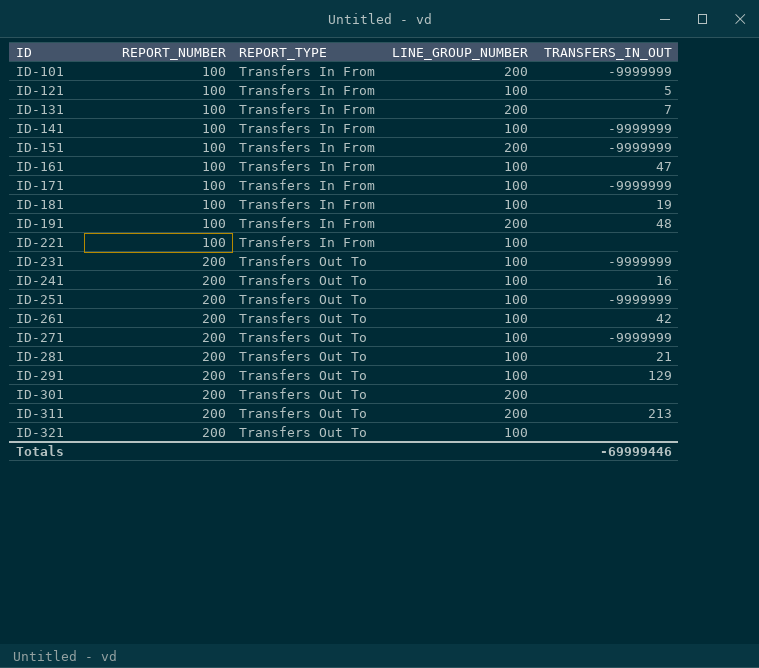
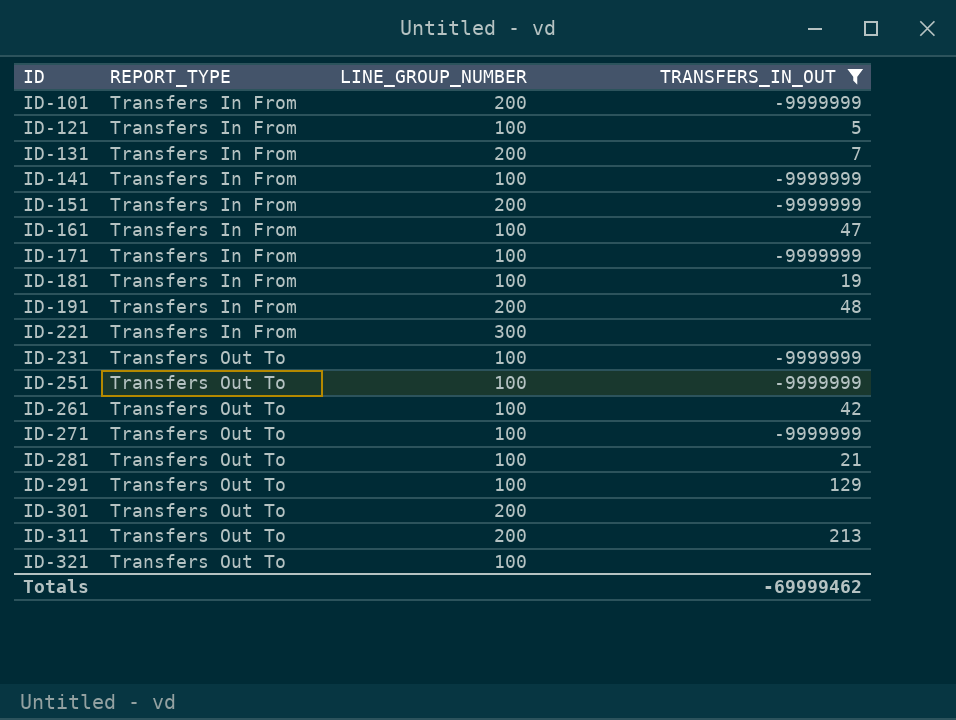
filter: none -> TRANSFERS_IN_OUT != 16
column REPORT_NUMBER | position: 2 -> none
ID-221 | LINE_GROUP_NUMBER: 100 -> 300
Totals | TRANSFERS_IN_OUT: -69999446 -> -69999462

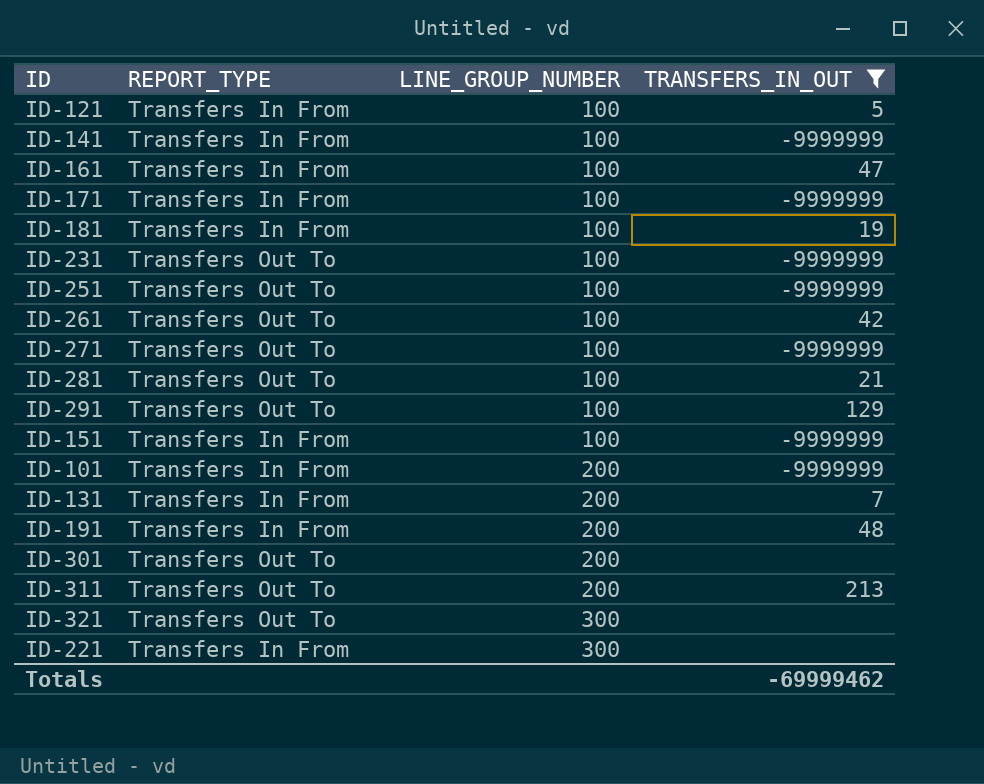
row order: ID ascending -> LINE_GROUP_NUMBER ascending
ID-151 | LINE_GROUP_NUMBER: 200 -> 100
ID-321 | LINE_GROUP_NUMBER: 100 -> 300

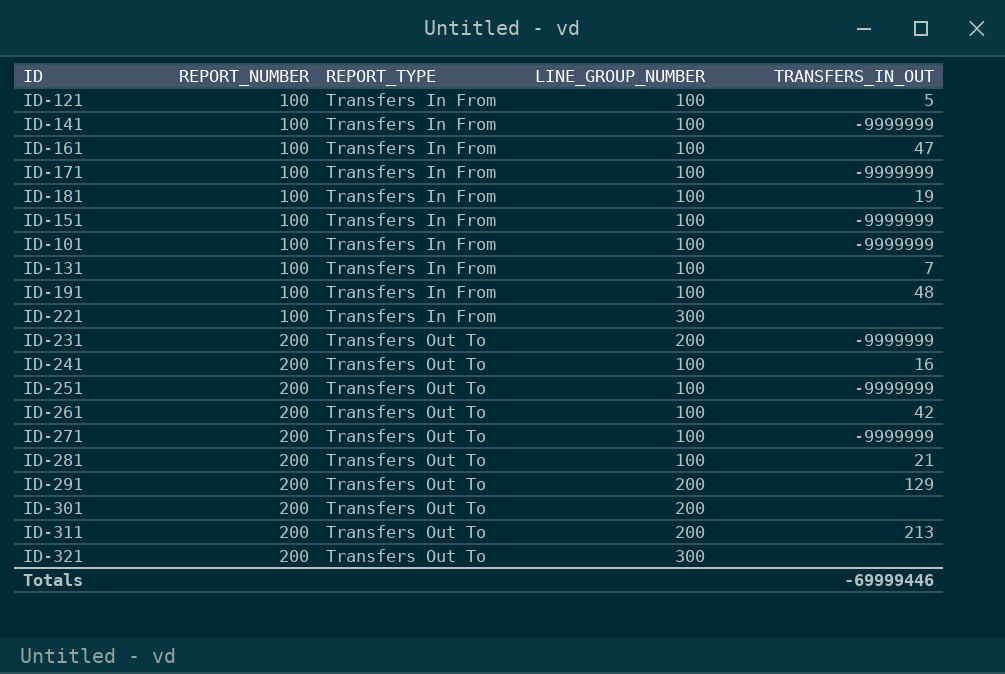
filter: TRANSFERS_IN_OUT != 16 -> none
row order: LINE_GROUP_NUMBER ascending -> REPORT_NUMBER ascending
column REPORT_NUMBER | position: none -> 2
ID-101 | LINE_GROUP_NUMBER: 200 -> 100
ID-131 | LINE_GROUP_NUMBER: 200 -> 100
ID-191 | LINE_GROUP_NUMBER: 200 -> 100
ID-231 | LINE_GROUP_NUMBER: 100 -> 200
ID-291 | LINE_GROUP_NUMBER: 100 -> 200
Totals | TRANSFERS_IN_OUT: -69999462 -> -69999446

